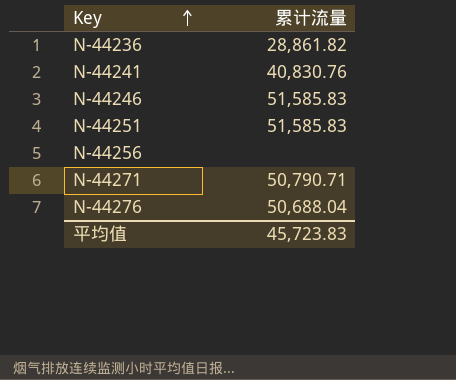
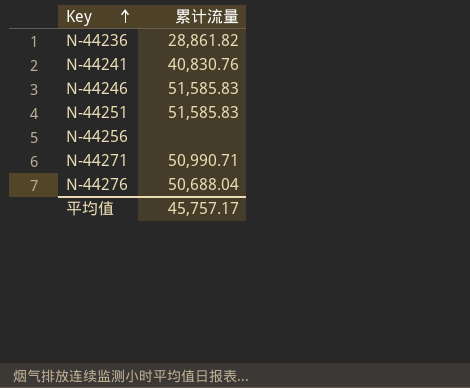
N-44271 | 累计流量: 50,790.71 -> 50,990.71
平均值 | 累计流量: 45,723.83 -> 45,757.17

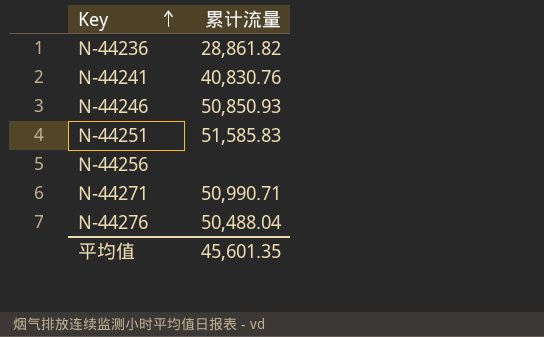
N-44246 | 累计流量: 51,585.83 -> 50,850.93
N-44276 | 累计流量: 50,688.04 -> 50,488.04
平均值 | 累计流量: 45,757.17 -> 45,601.35

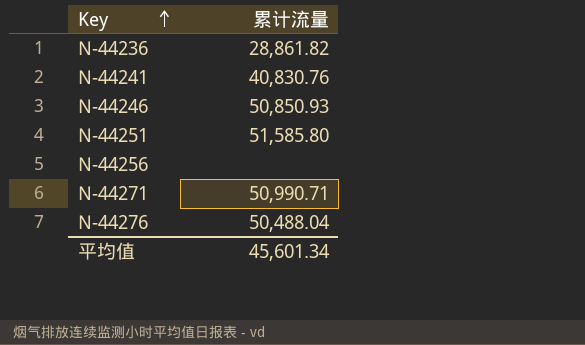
N-44251 | 累计流量: 51,585.83 -> 51,585.80
平均值 | 累计流量: 45,601.35 -> 45,601.34

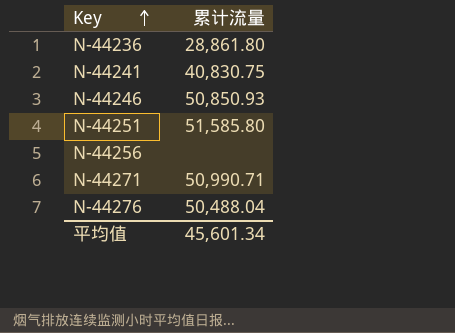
N-44236 | 累计流量: 28,861.82 -> 28,861.80
N-44241 | 累计流量: 40,830.76 -> 40,830.75

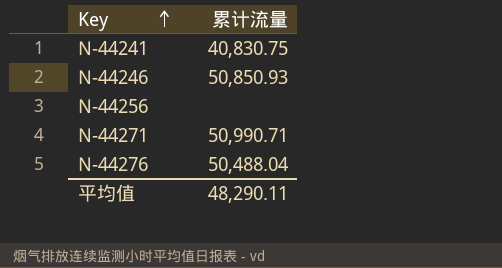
row N-44236: 28,861.80 -> none
row N-44251: 51,585.80 -> none
平均值 | 累计流量: 45,601.34 -> 48,290.11

